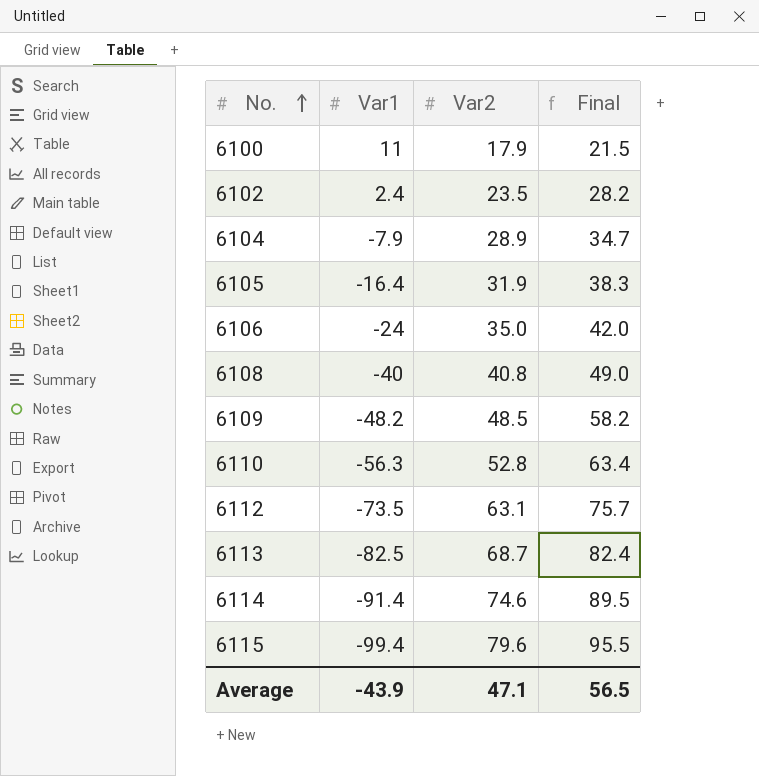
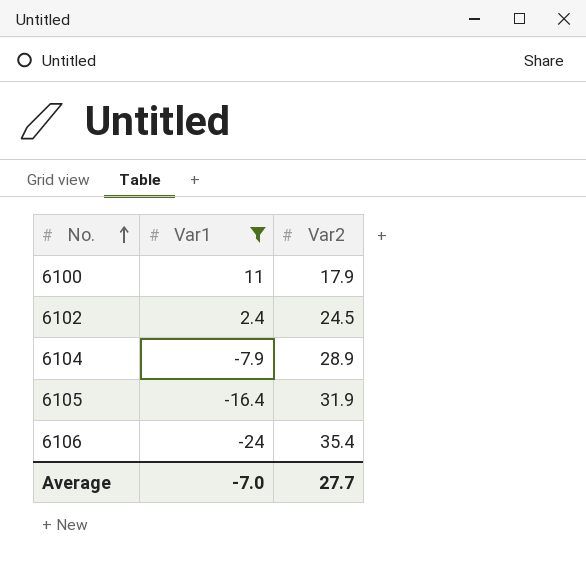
filter: none -> Var1 >= -24
column Final | formula: [Var2] * 1.2 -> none
6102 | Var2: 23.5 -> 24.5
6106 | Var2: 35.0 -> 35.4
Average | Var1: -43.9 -> -7.0
Average | Var2: 47.1 -> 27.7

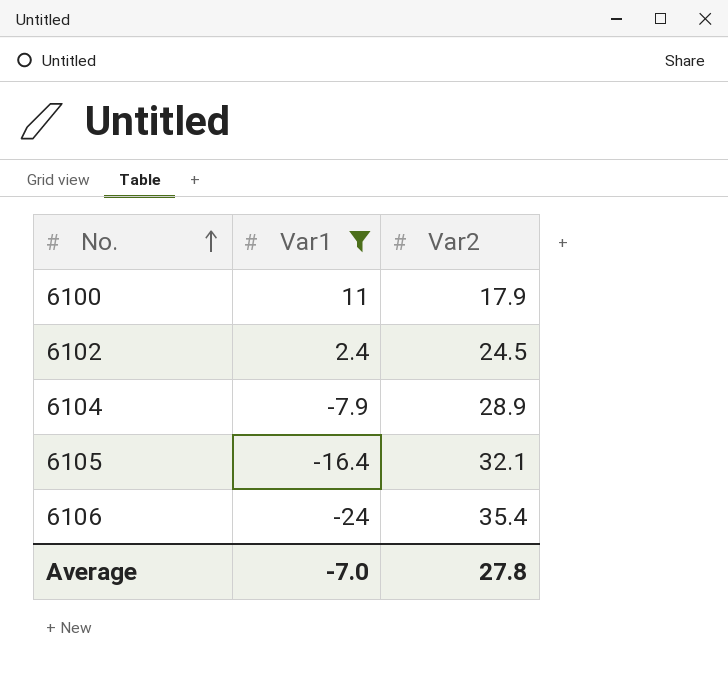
6105 | Var2: 31.9 -> 32.1
Average | Var2: 27.7 -> 27.8

